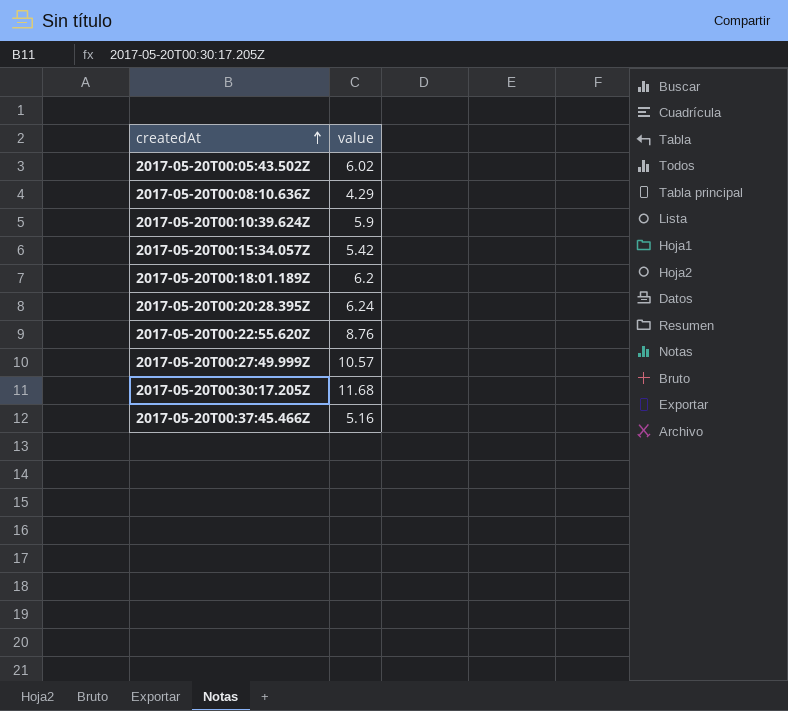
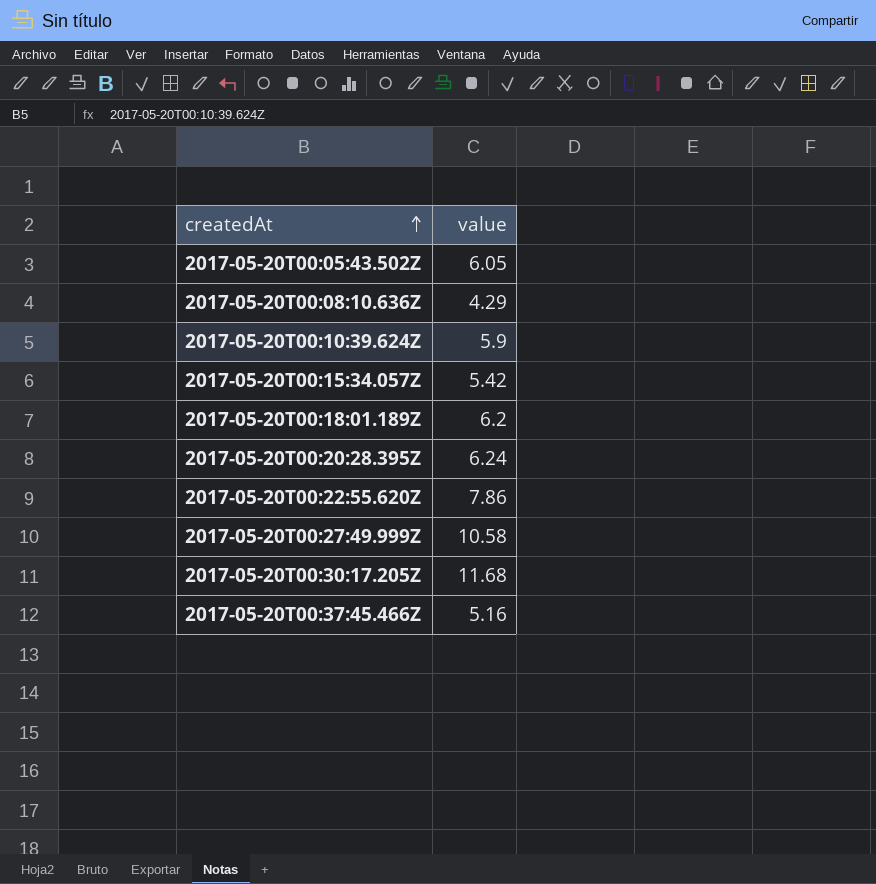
2017-05-20T00:05:43.502Z | value: 6.02 -> 6.05
2017-05-20T00:22:55.620Z | value: 8.76 -> 7.86
2017-05-20T00:27:49.999Z | value: 10.57 -> 10.58

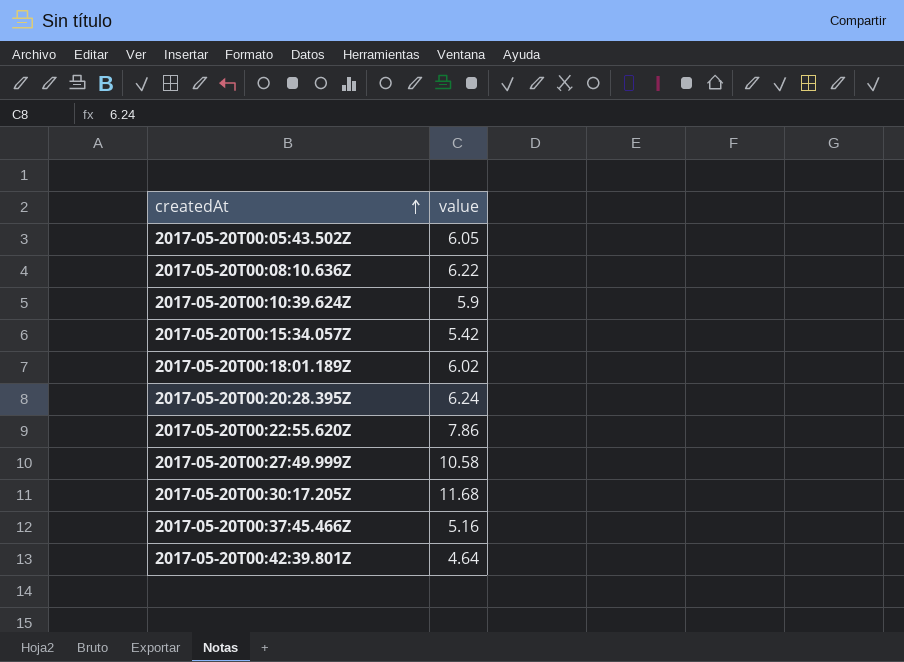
2017-05-20T00:08:10.636Z | value: 4.29 -> 6.22
2017-05-20T00:18:01.189Z | value: 6.2 -> 6.02
row 2017-05-20T00:42:39.801Z: none -> 4.64

